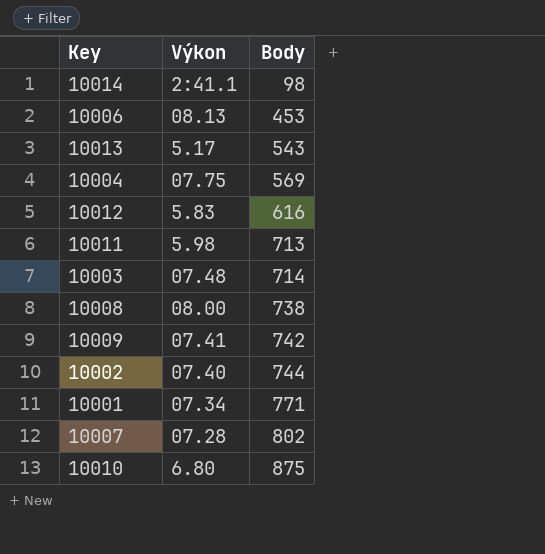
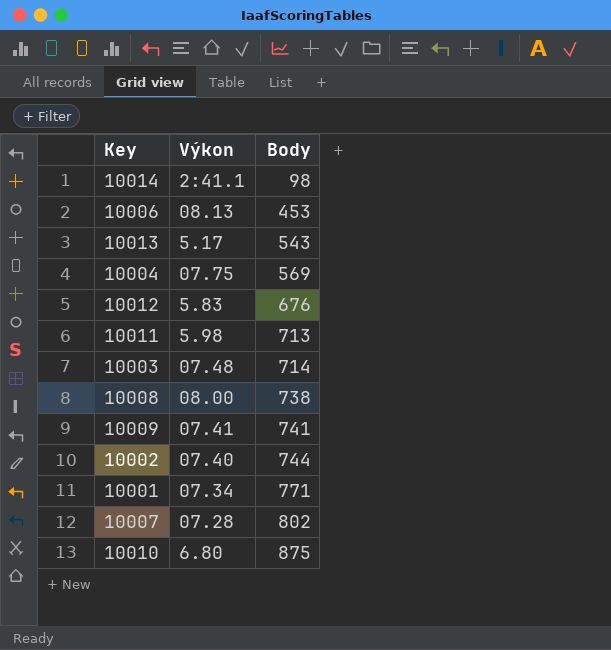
10012 | Body: 616 -> 676
10009 | Body: 742 -> 741

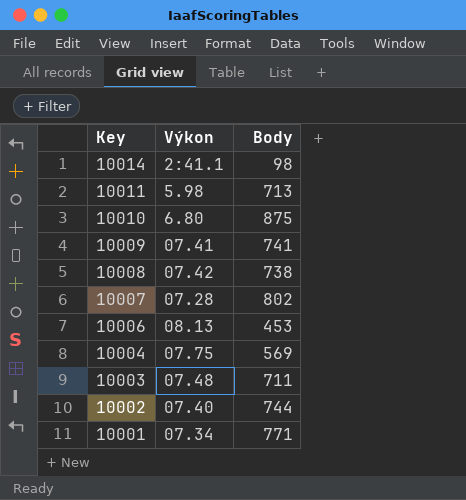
row order: Body ascending -> Key descending
row 10013: 5.17 | 543 -> none
row 10012: 5.83 | 676 -> none
10008 | Výkon: 08.00 -> 07.42
10003 | Body: 714 -> 711

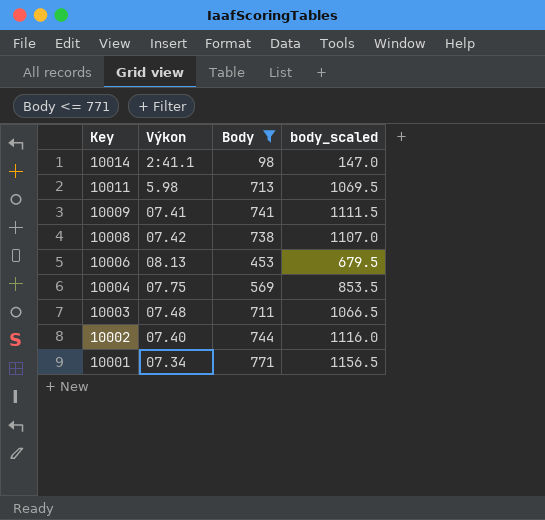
filter: none -> Body <= 771
column body_scaled | formula: none -> [Body] * 1.5

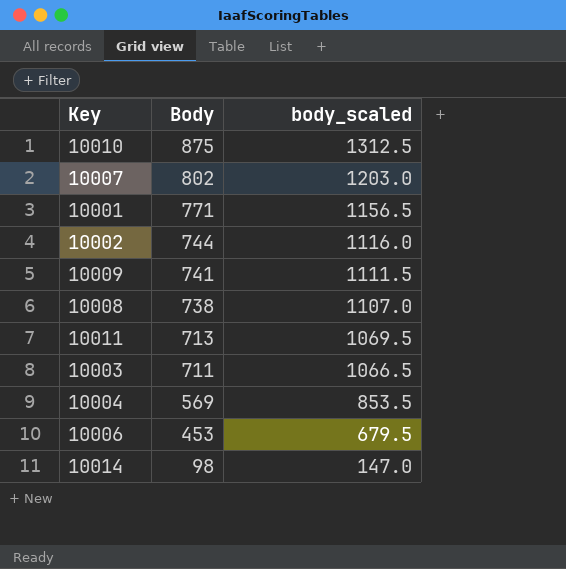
filter: Body <= 771 -> none
row order: Key descending -> Body descending
column Výkon | position: 2 -> none

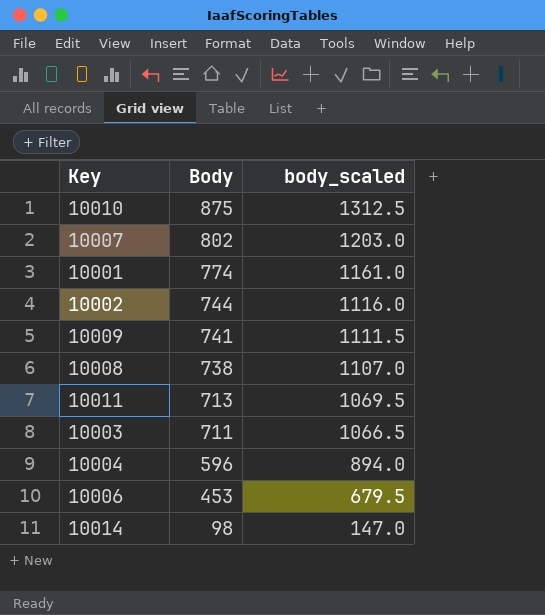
10001 | Body: 771 -> 774
10001 | body_scaled: 1156.5 -> 1161.0
10004 | Body: 569 -> 596
10004 | body_scaled: 853.5 -> 894.0

